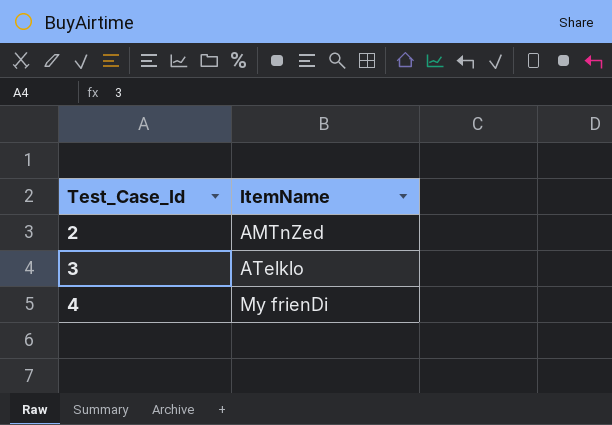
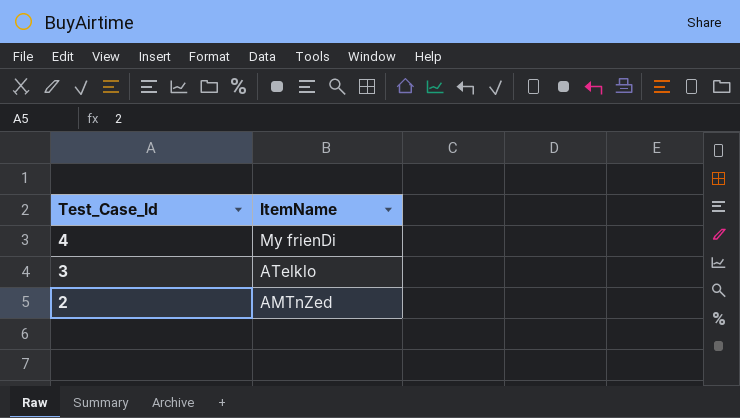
row order: Test_Case_Id ascending -> Test_Case_Id descending

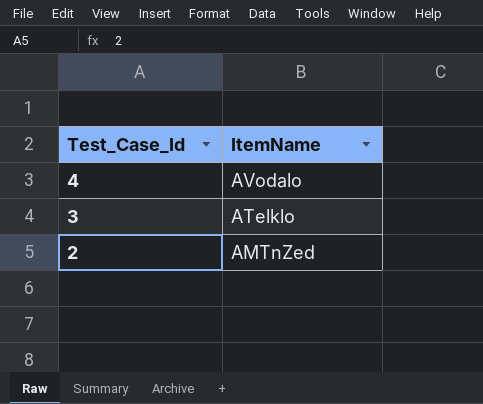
4 | ItemName: My frienDi -> AVodalo

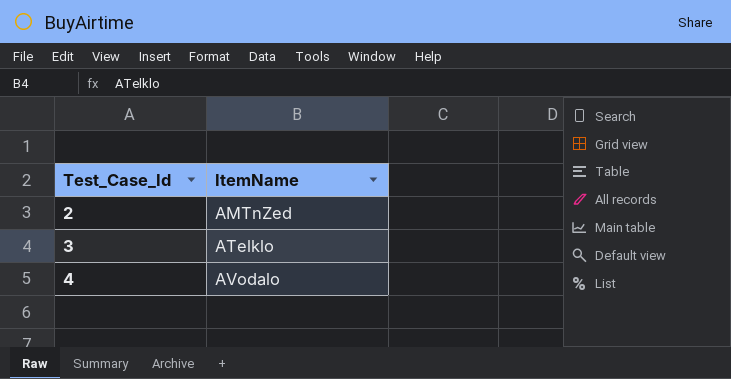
row order: Test_Case_Id descending -> Test_Case_Id ascending

